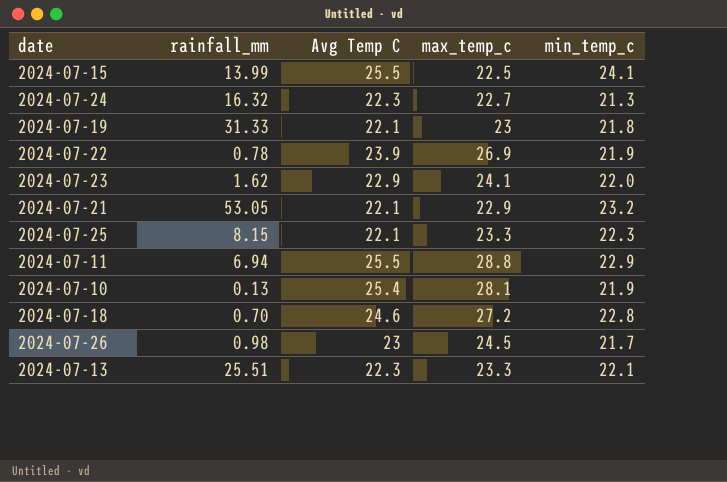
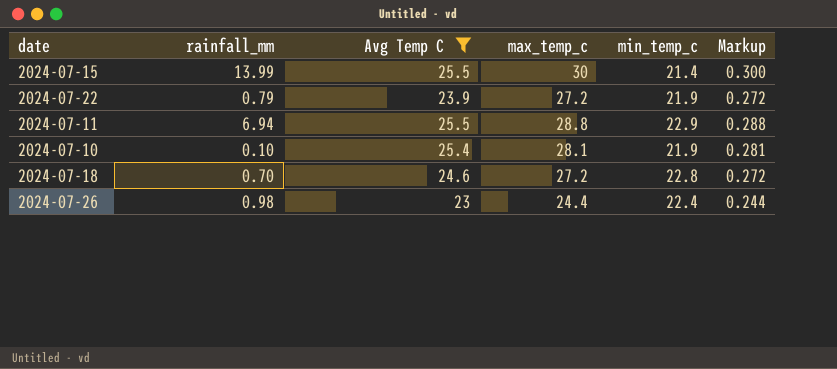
filter: none -> Avg Temp C >= 23
column Markup | formula: none -> [max_temp_c] * 0.01
2024-07-15 | max_temp_c: 22.5 -> 30
2024-07-15 | min_temp_c: 24.1 -> 21.4
2024-07-22 | rainfall_mm: 0.78 -> 0.79
2024-07-22 | max_temp_c: 26.9 -> 27.2
2024-07-10 | rainfall_mm: 0.13 -> 0.10
2024-07-26 | max_temp_c: 24.5 -> 24.4
2024-07-26 | min_temp_c: 21.7 -> 22.4

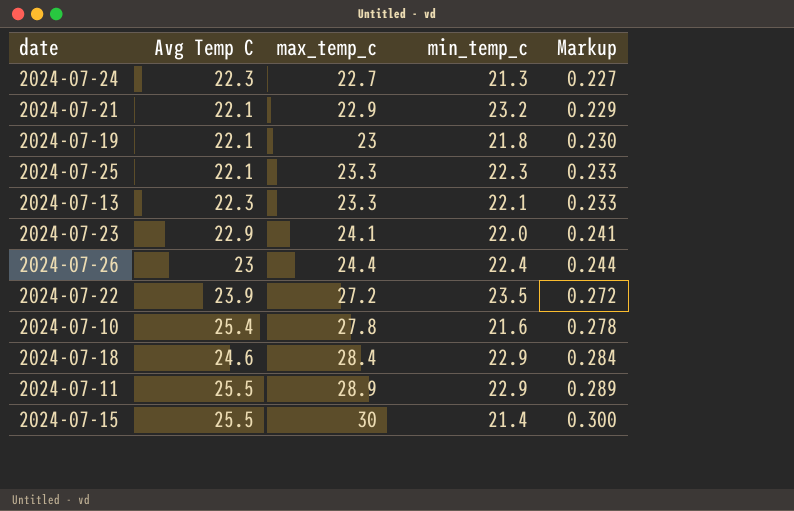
filter: Avg Temp C >= 23 -> none
row order: none -> max_temp_c ascending
column rainfall_mm | position: 2 -> none
2024-07-22 | min_temp_c: 21.9 -> 23.5
2024-07-10 | max_temp_c: 28.1 -> 27.8
2024-07-10 | min_temp_c: 21.9 -> 21.6
2024-07-10 | Markup: 0.281 -> 0.278
2024-07-18 | max_temp_c: 27.2 -> 28.4
2024-07-18 | min_temp_c: 22.8 -> 22.9
2024-07-18 | Markup: 0.272 -> 0.284
2024-07-11 | max_temp_c: 28.8 -> 28.9
2024-07-11 | Markup: 0.288 -> 0.289

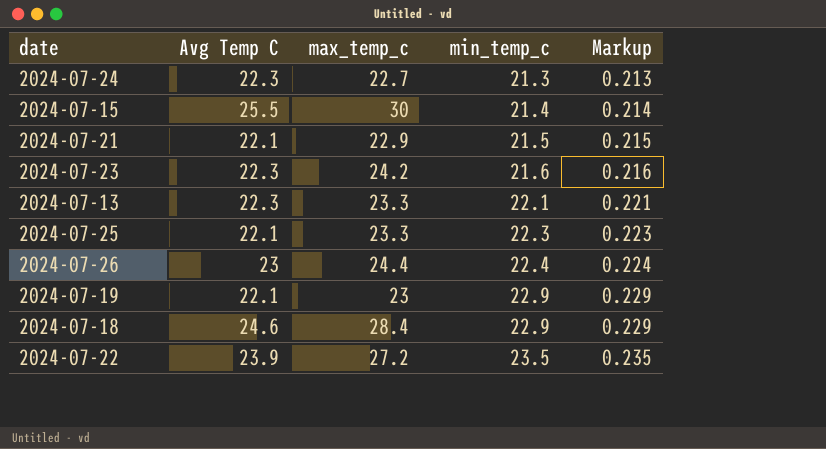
row order: max_temp_c ascending -> min_temp_c ascending
column Markup | formula: [max_temp_c] * 0.01 -> [min_temp_c] * 0.01
row 2024-07-10: 25.4 | 27.8 | 21.6 | 0.278 -> none
row 2024-07-11: 25.5 | 28.9 | 22.9 | 0.289 -> none
2024-07-21 | min_temp_c: 23.2 -> 21.5
2024-07-23 | Avg Temp C: 22.9 -> 22.3
2024-07-23 | max_temp_c: 24.1 -> 24.2
2024-07-23 | min_temp_c: 22.0 -> 21.6
2024-07-19 | min_temp_c: 21.8 -> 22.9

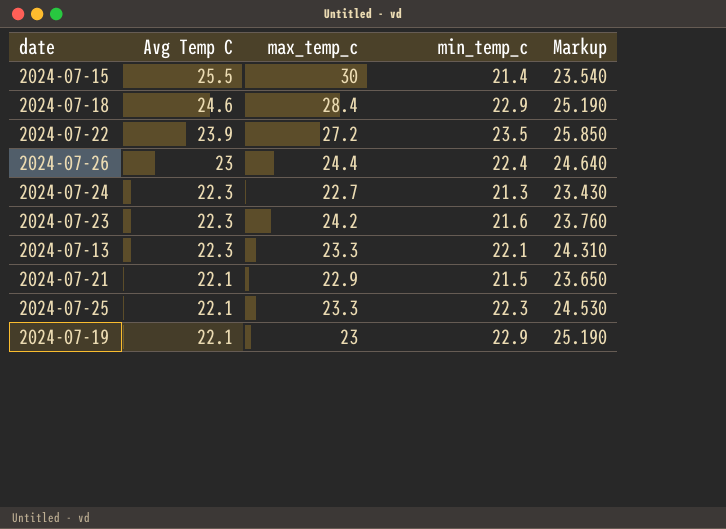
row order: min_temp_c ascending -> Avg Temp C descending
column Markup | formula: [min_temp_c] * 0.01 -> [min_temp_c] * 1.1

